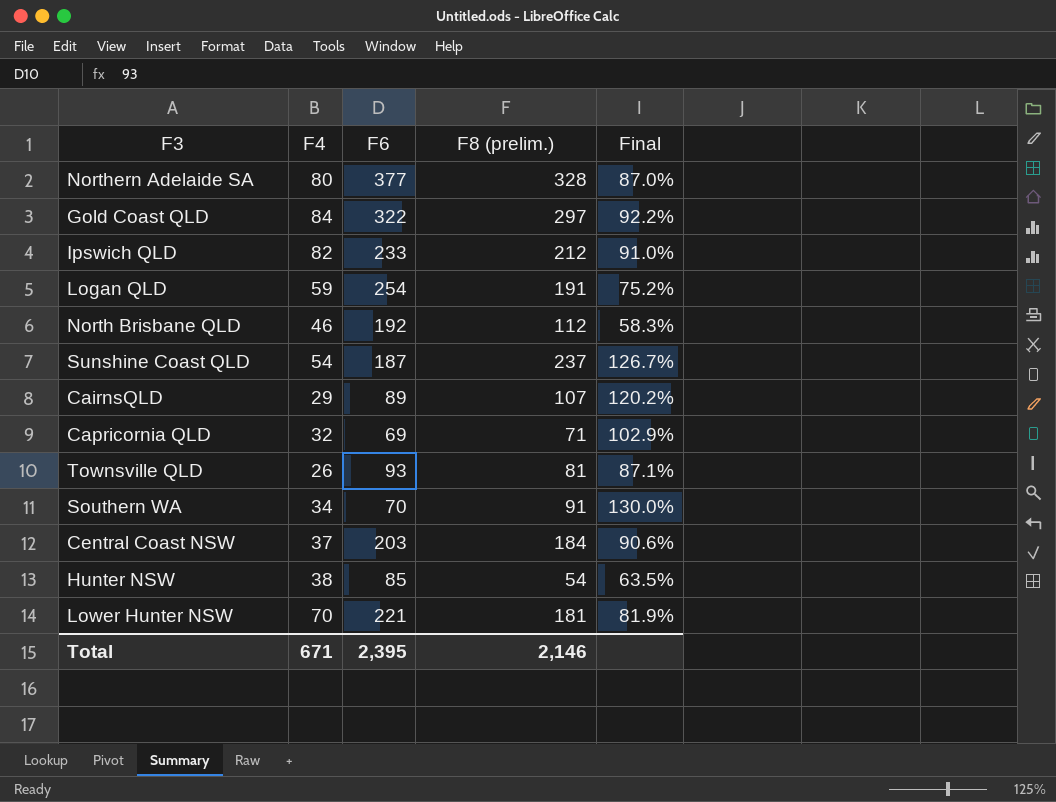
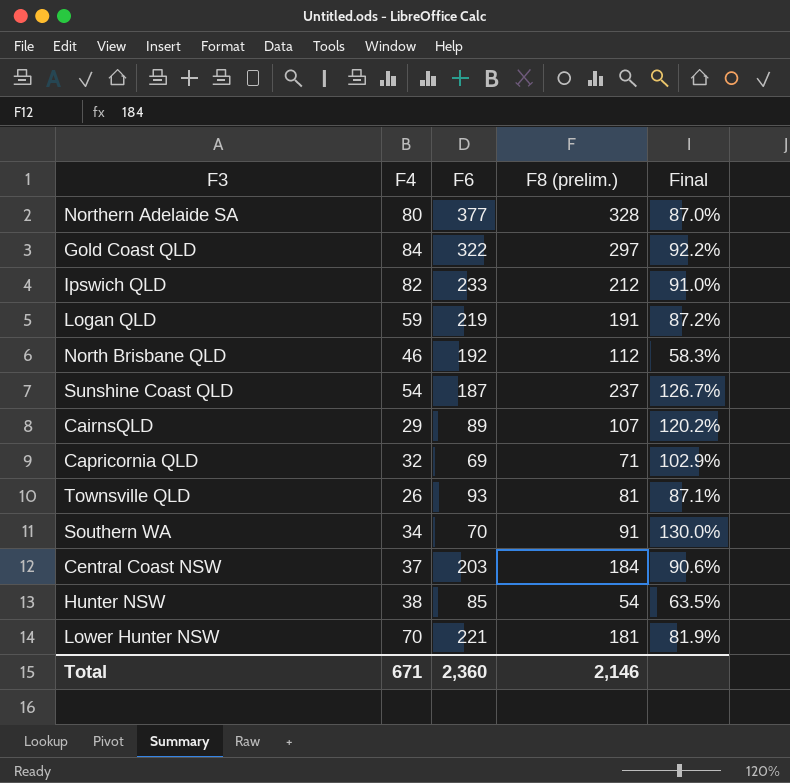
Logan QLD | F6: 254 -> 219
Logan QLD | Final: 75.2% -> 87.2%
Total | F6: 2,395 -> 2,360

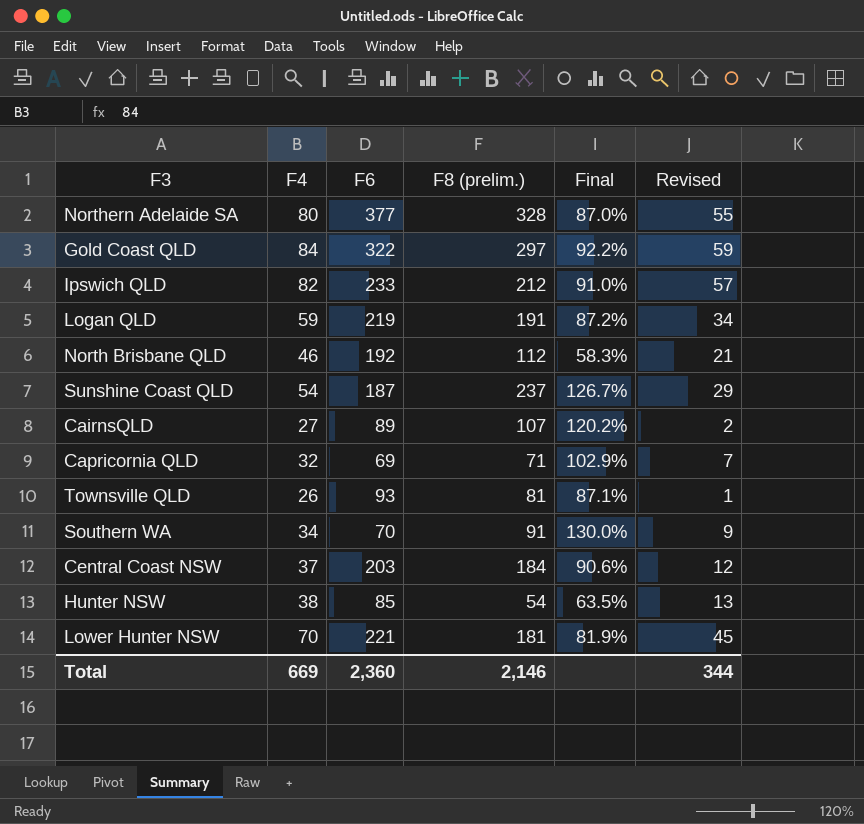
column Revised | formula: none -> [F4] - 25
CairnsQLD | F4: 29 -> 27
Total | F4: 671 -> 669

